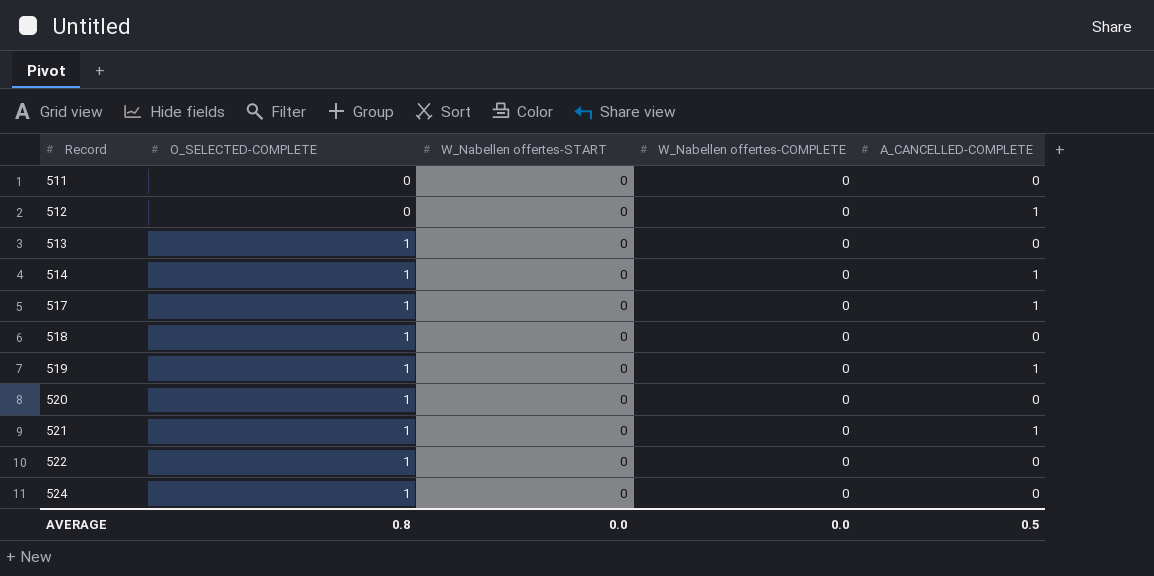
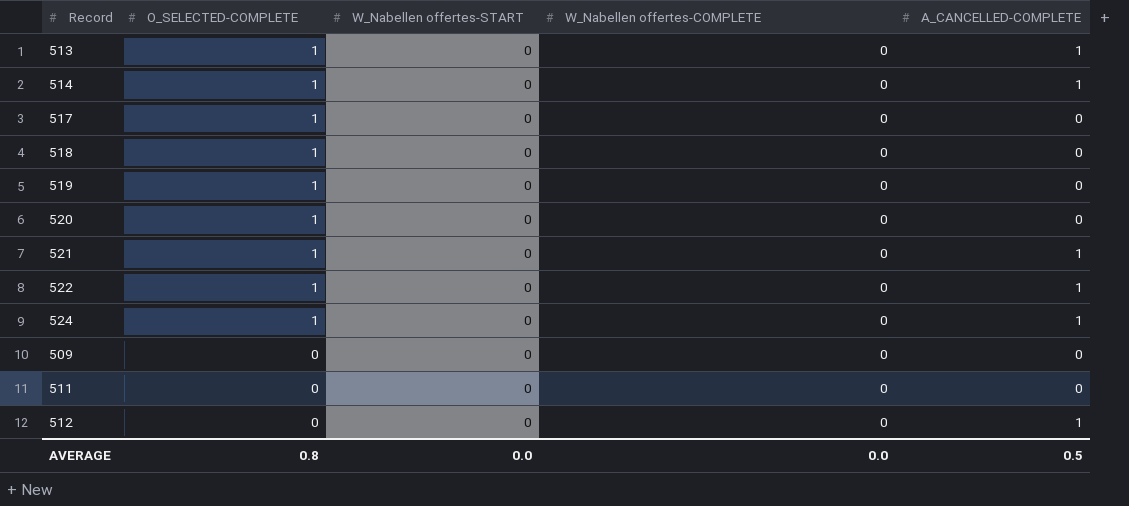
row order: Record ascending -> O_SELECTED-COMPLETE descending
513 | A_CANCELLED-COMPLETE: 0 -> 1
517 | A_CANCELLED-COMPLETE: 1 -> 0
519 | A_CANCELLED-COMPLETE: 1 -> 0
522 | A_CANCELLED-COMPLETE: 0 -> 1
524 | A_CANCELLED-COMPLETE: 0 -> 1
row 509: none -> 0 | 0 | 0 | 0

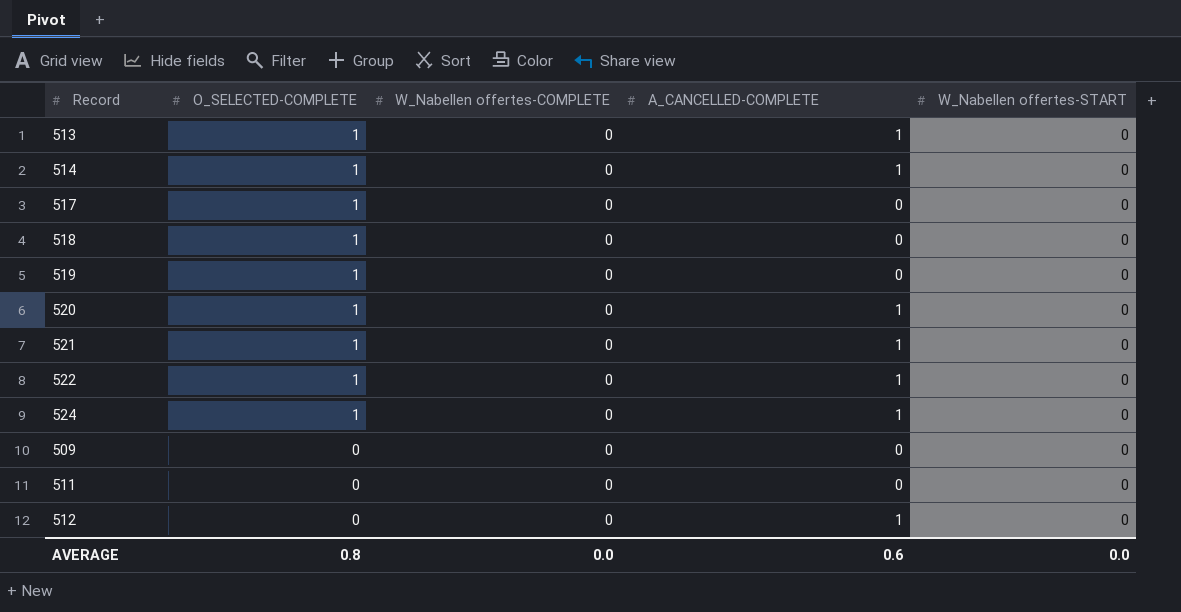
column W_Nabellen offertes-START | position: 3 -> 5
520 | A_CANCELLED-COMPLETE: 0 -> 1
AVERAGE | A_CANCELLED-COMPLETE: 0.5 -> 0.6

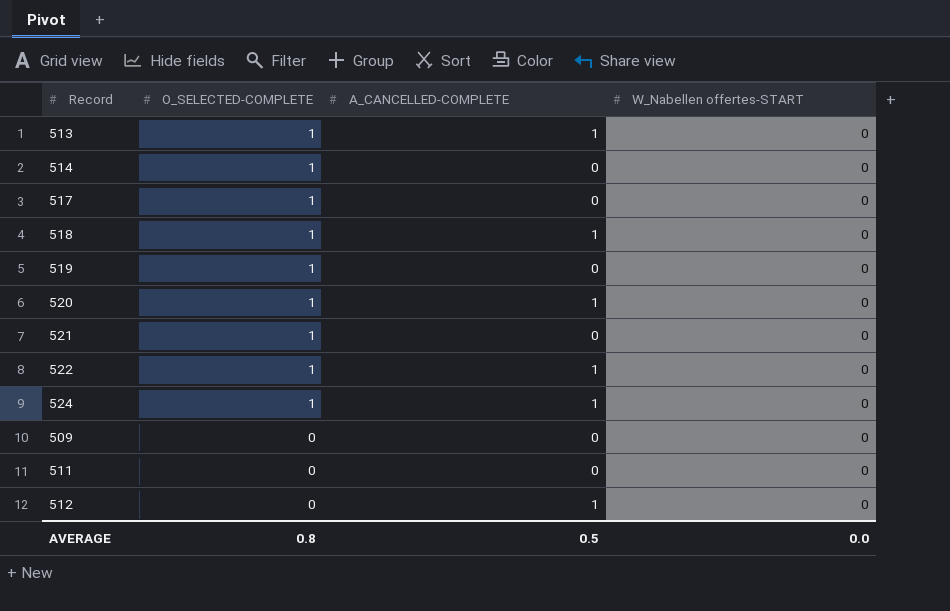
column W_Nabellen offertes-COMPLETE | position: 3 -> none
514 | A_CANCELLED-COMPLETE: 1 -> 0
518 | A_CANCELLED-COMPLETE: 0 -> 1
521 | A_CANCELLED-COMPLETE: 1 -> 0
AVERAGE | A_CANCELLED-COMPLETE: 0.6 -> 0.5

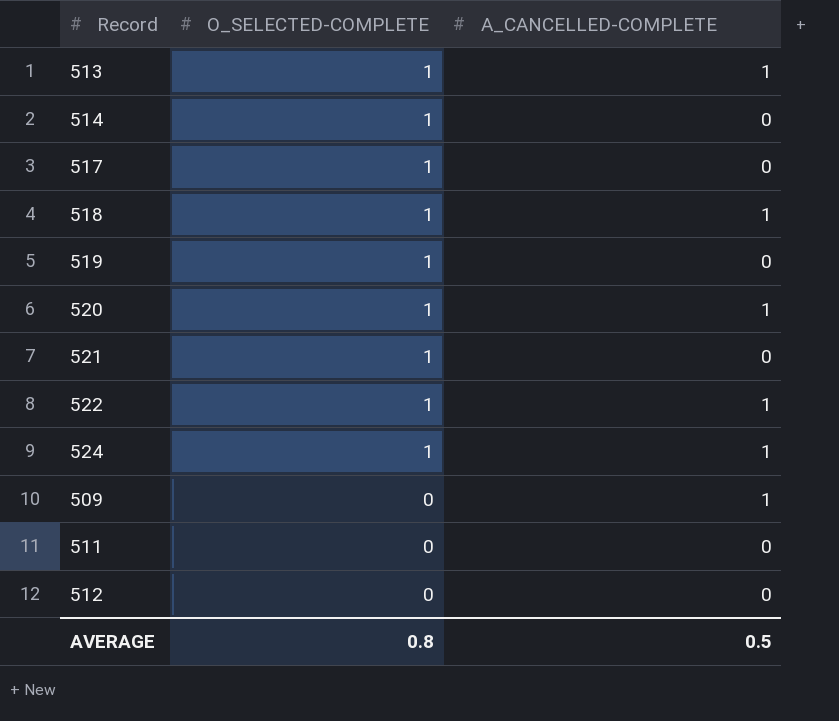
column W_Nabellen offertes-START | position: 4 -> none
509 | A_CANCELLED-COMPLETE: 0 -> 1
512 | A_CANCELLED-COMPLETE: 1 -> 0

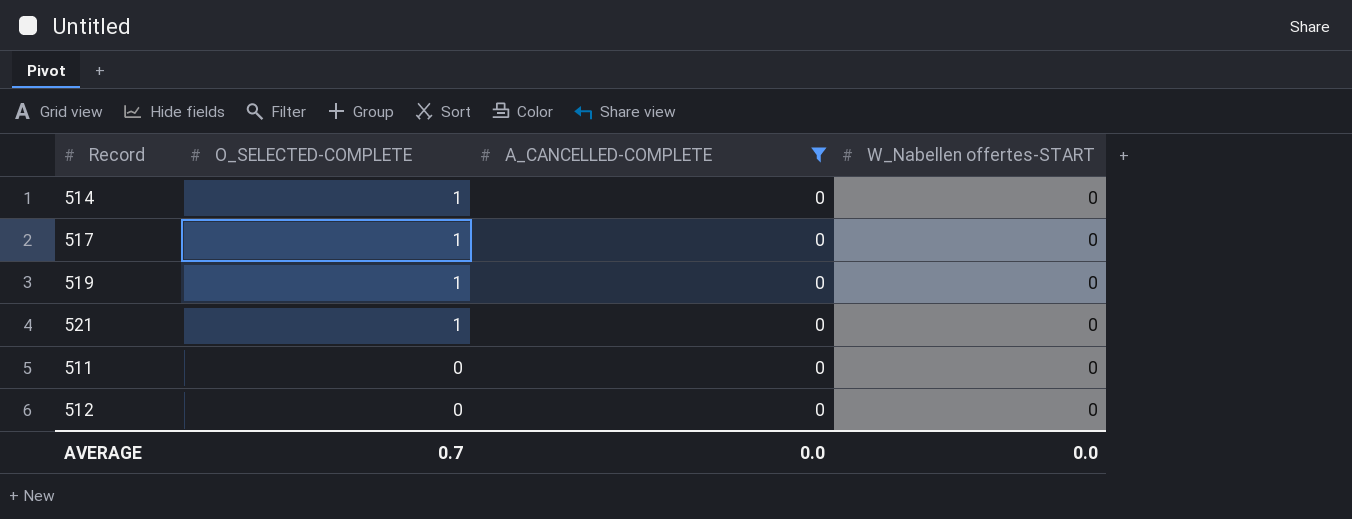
filter: none -> A_CANCELLED-COMPLETE = 0
column W_Nabellen offertes-START | position: none -> 4
AVERAGE | O_SELECTED-COMPLETE: 0.8 -> 0.7
AVERAGE | A_CANCELLED-COMPLETE: 0.5 -> 0.0

